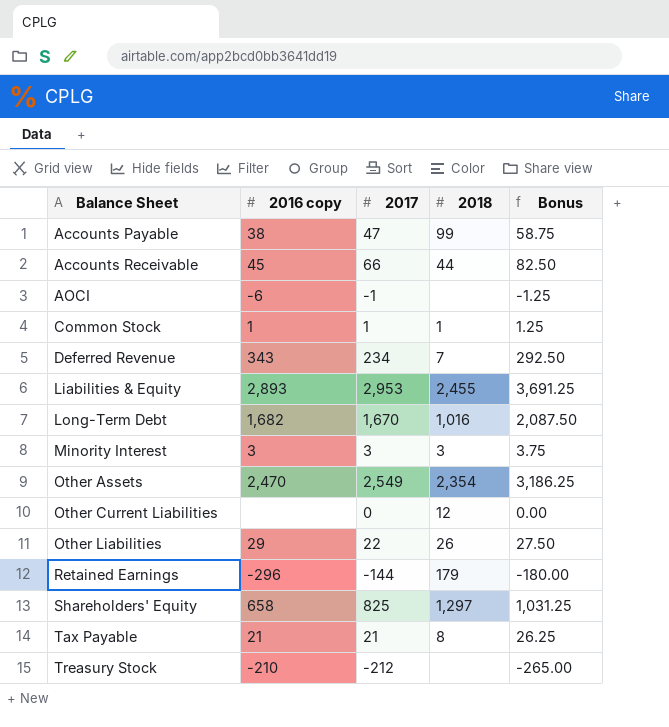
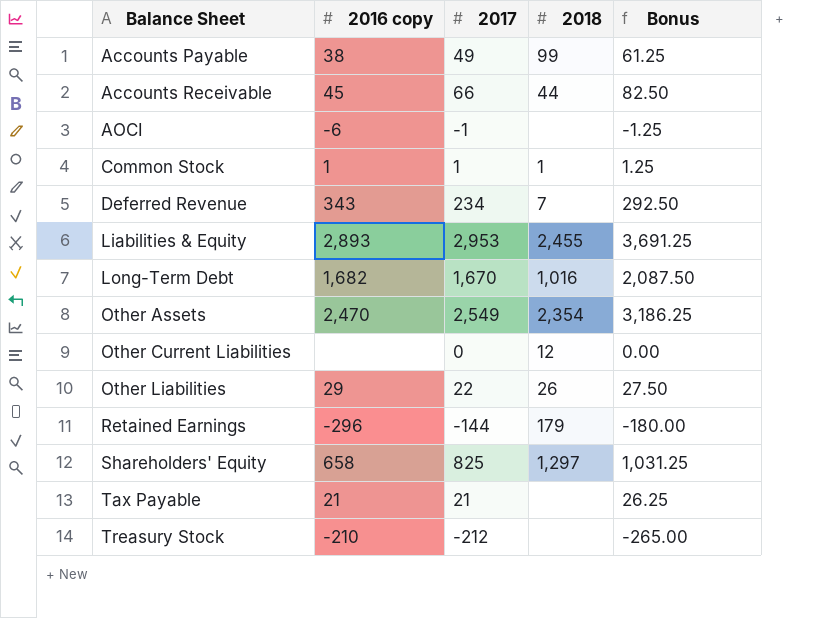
row Minority Interest: 3 | 3 | 3 | 3.75 -> none
Accounts Payable | 2017: 47 -> 49
Accounts Payable | Bonus: 58.75 -> 61.25
Tax Payable | 2018: 8 -> none

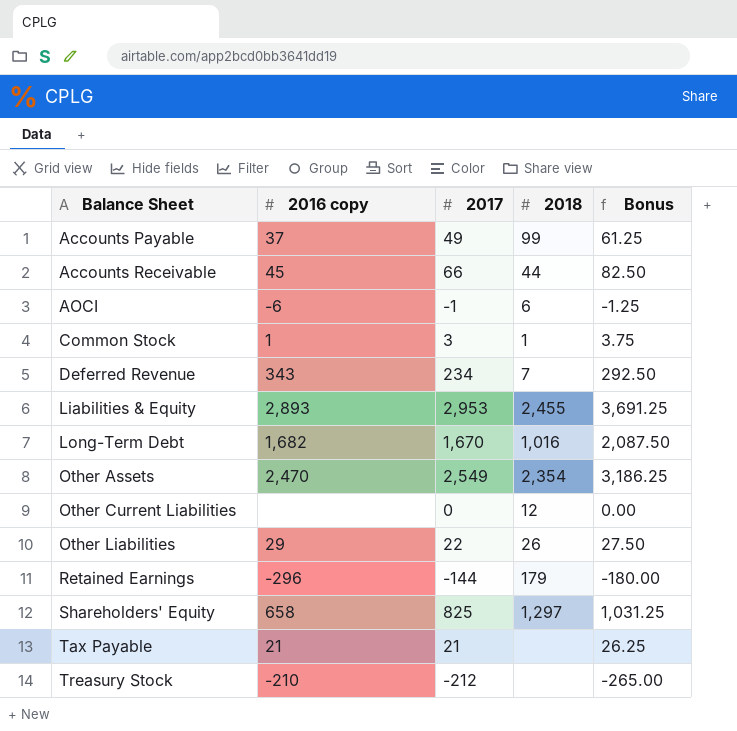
Accounts Payable | 2016 copy: 38 -> 37
AOCI | 2018: none -> 6
Common Stock | 2017: 1 -> 3
Common Stock | Bonus: 1.25 -> 3.75

